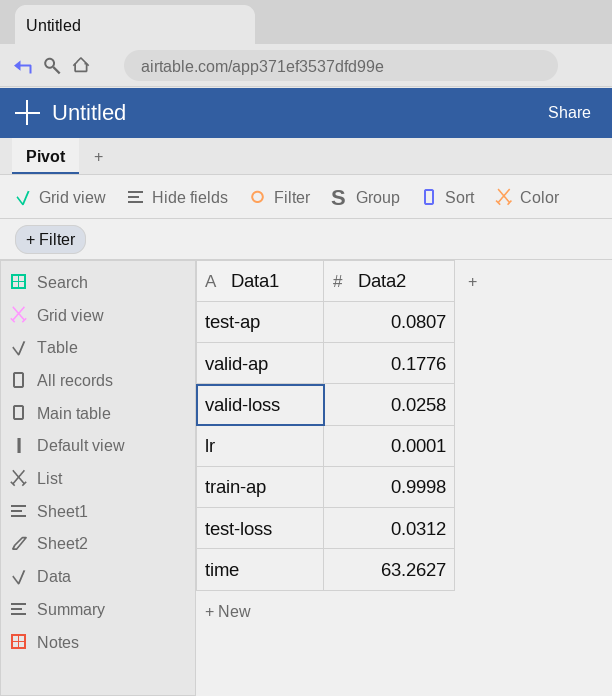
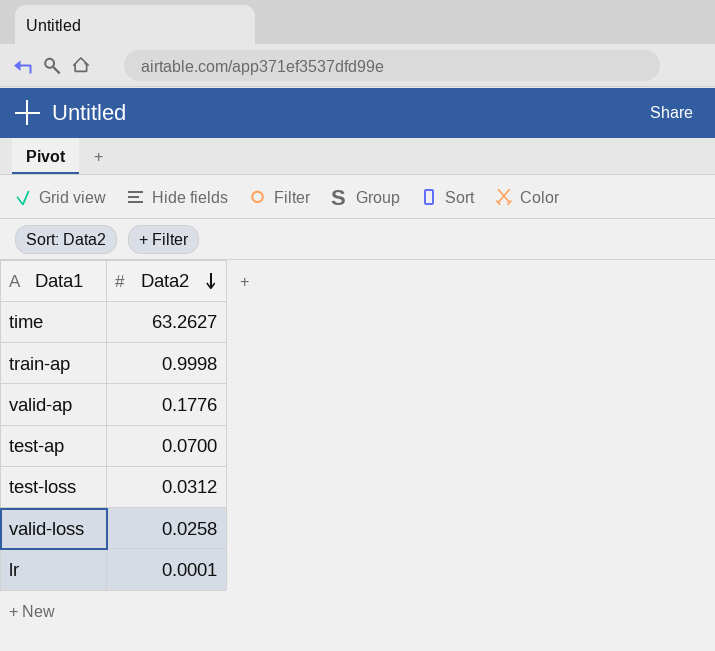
row order: none -> Data2 descending
test-ap | Data2: 0.0807 -> 0.0700

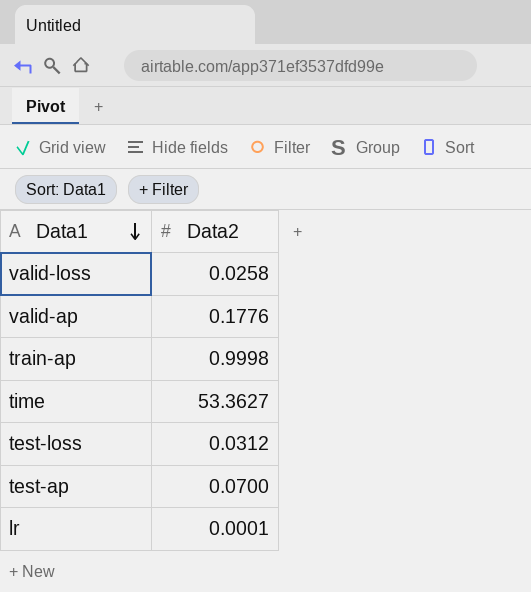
row order: Data2 descending -> Data1 descending
time | Data2: 63.2627 -> 53.3627

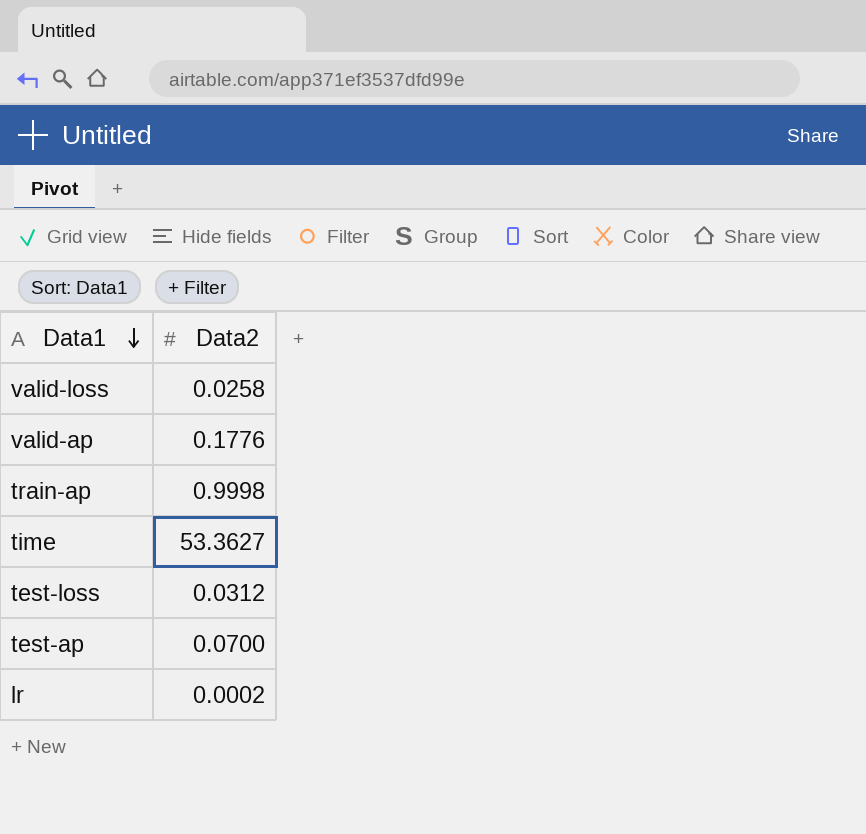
lr | Data2: 0.0001 -> 0.0002

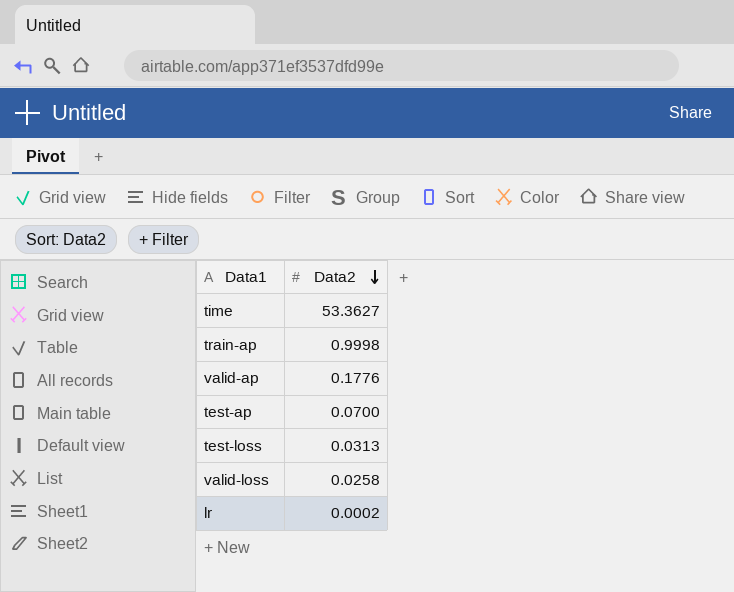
row order: Data1 descending -> Data2 descending
test-loss | Data2: 0.0312 -> 0.0313

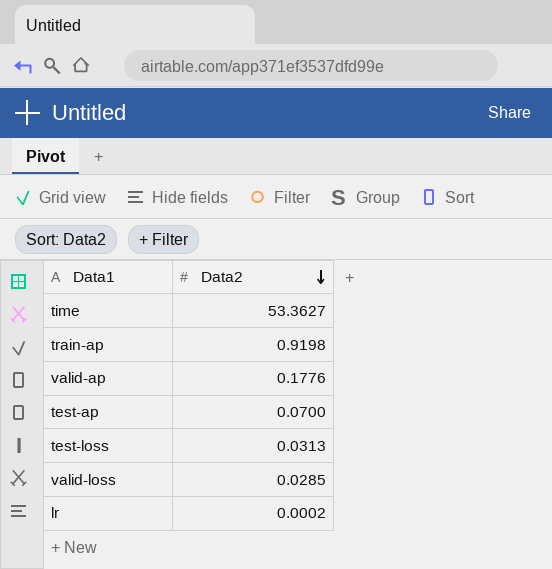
train-ap | Data2: 0.9998 -> 0.9198
valid-loss | Data2: 0.0258 -> 0.0285

